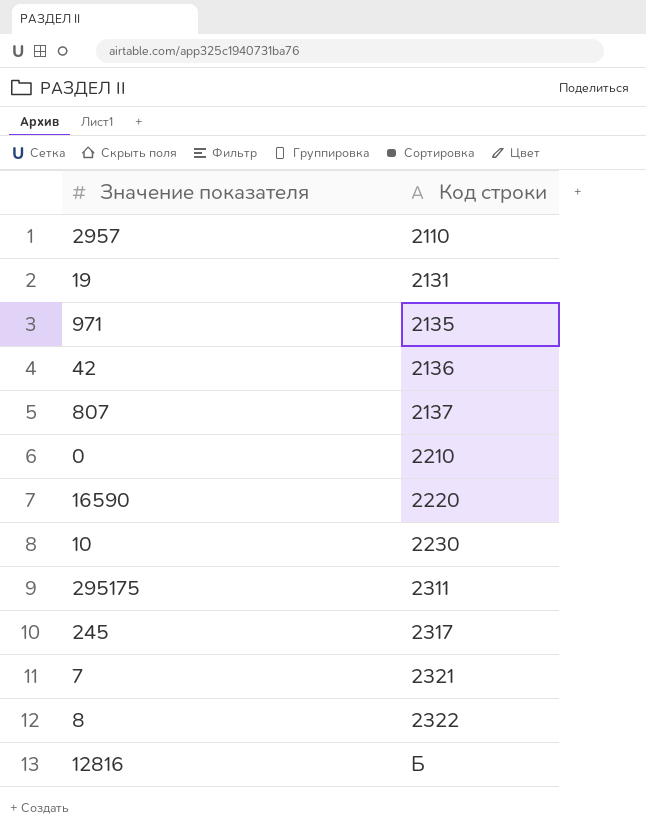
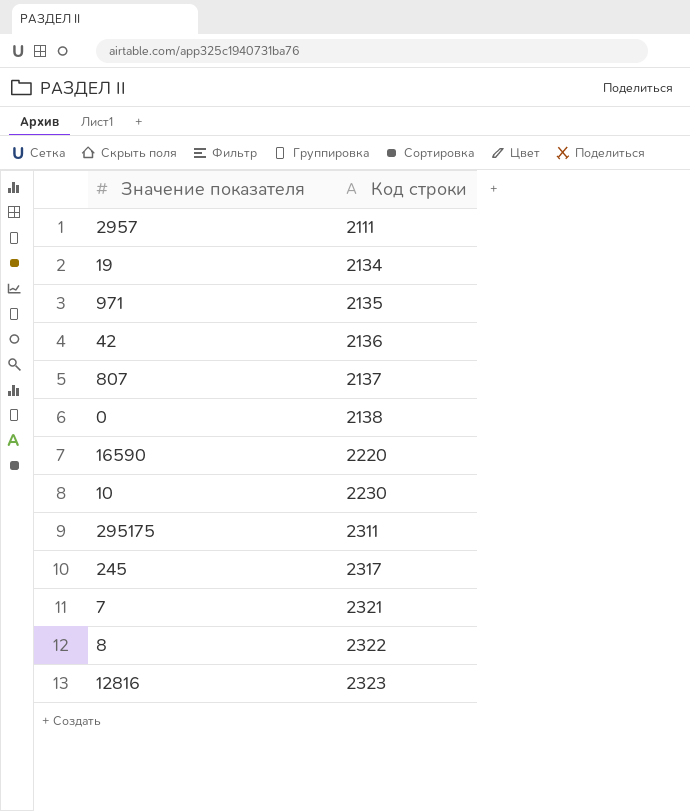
2957 | Код строки: 2110 -> 2111
19 | Код строки: 2131 -> 2134
0 | Код строки: 2210 -> 2138
12816 | Код строки: Б -> 2323

